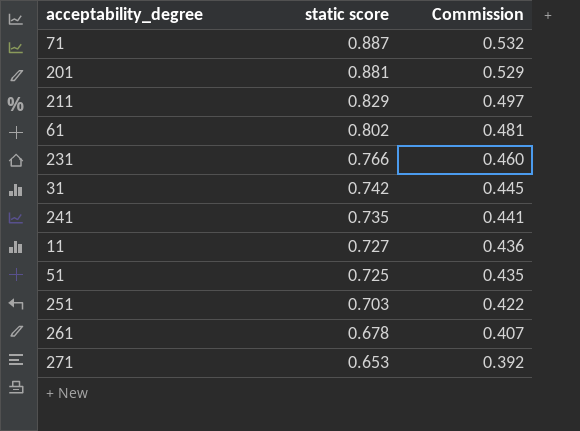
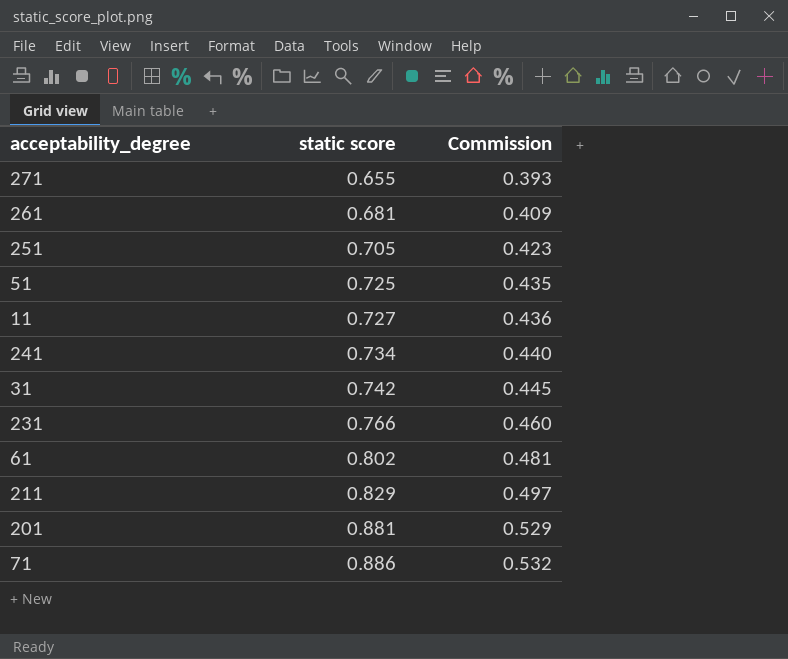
row order: static score descending -> static score ascending
271 | static score: 0.653 -> 0.655
271 | Commission: 0.392 -> 0.393
261 | static score: 0.678 -> 0.681
261 | Commission: 0.407 -> 0.409
251 | static score: 0.703 -> 0.705
251 | Commission: 0.422 -> 0.423
241 | static score: 0.735 -> 0.734
241 | Commission: 0.441 -> 0.440
71 | static score: 0.887 -> 0.886

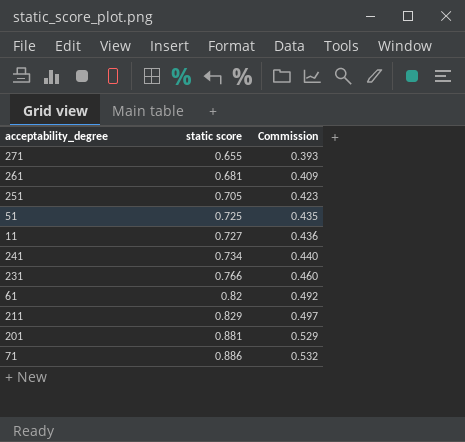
row 31: 0.742 | 0.445 -> none
61 | static score: 0.802 -> 0.82
61 | Commission: 0.481 -> 0.492

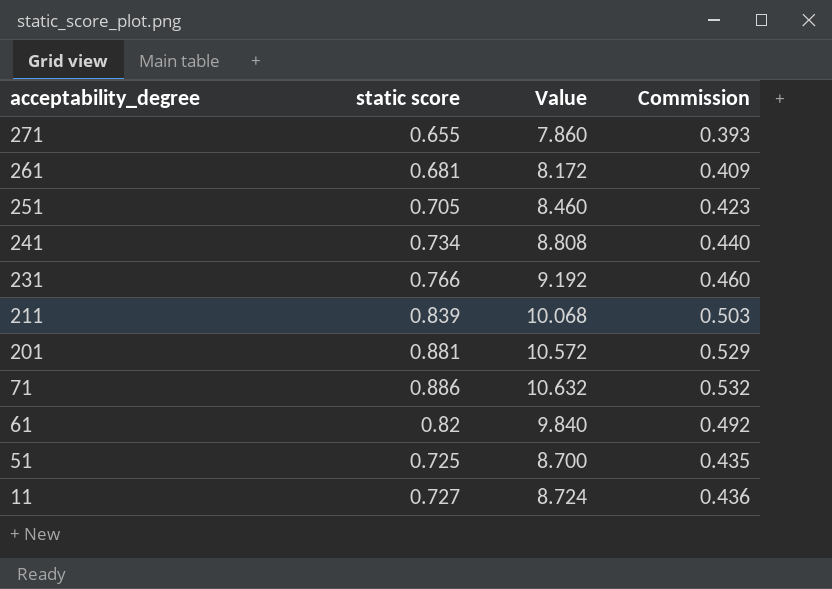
row order: static score ascending -> acceptability_degree descending
column Value | formula: none -> [static score] * 12
211 | static score: 0.829 -> 0.839
211 | Commission: 0.497 -> 0.503

